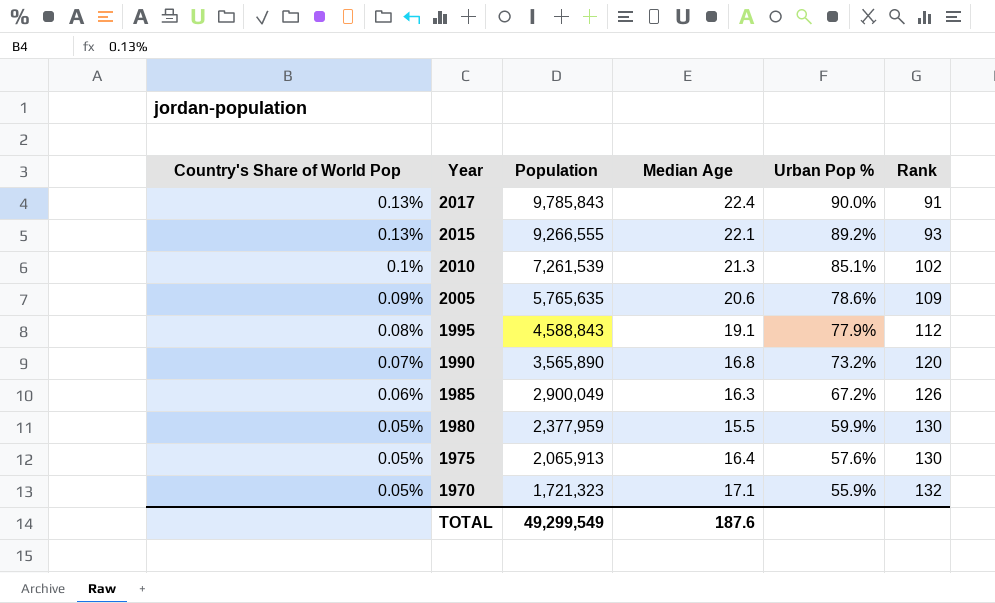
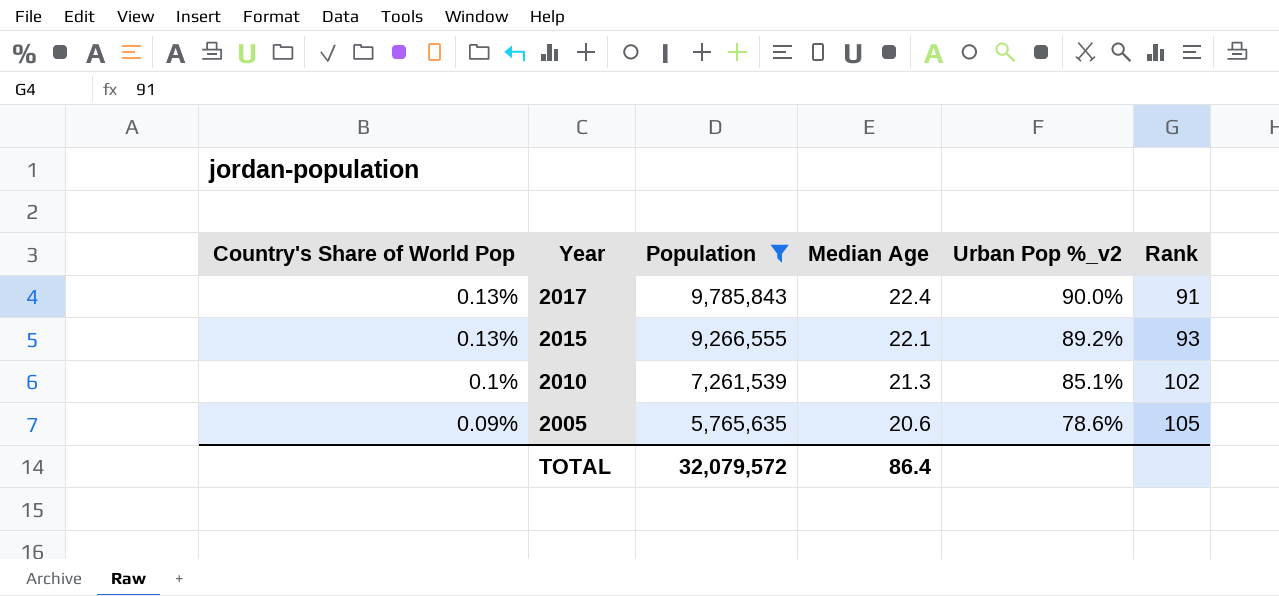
filter: none -> Population >= 5,765,635
column name: Urban Pop % -> Urban Pop %_v2
2005 | Rank: 109 -> 105
TOTAL | Population: 49,299,549 -> 32,079,572
TOTAL | Median Age: 187.6 -> 86.4

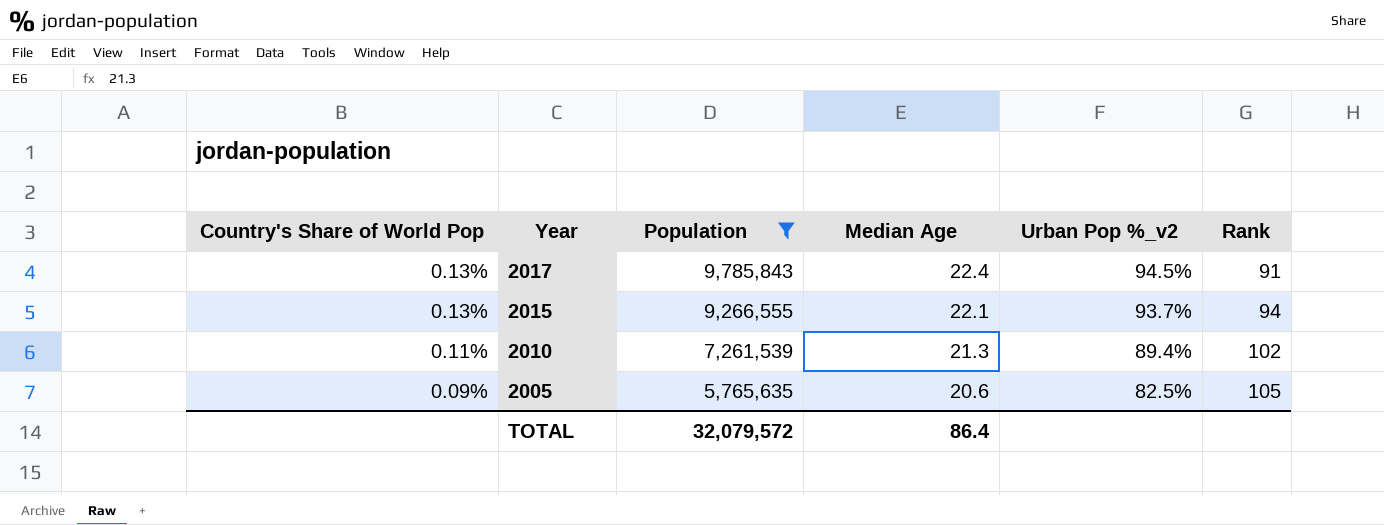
2017 | Urban Pop %_v2: 90.0% -> 94.5%
2015 | Urban Pop %_v2: 89.2% -> 93.7%
2015 | Rank: 93 -> 94
2010 | Country's Share of World Pop: 0.1% -> 0.11%
2010 | Urban Pop %_v2: 85.1% -> 89.4%
2005 | Urban Pop %_v2: 78.6% -> 82.5%

